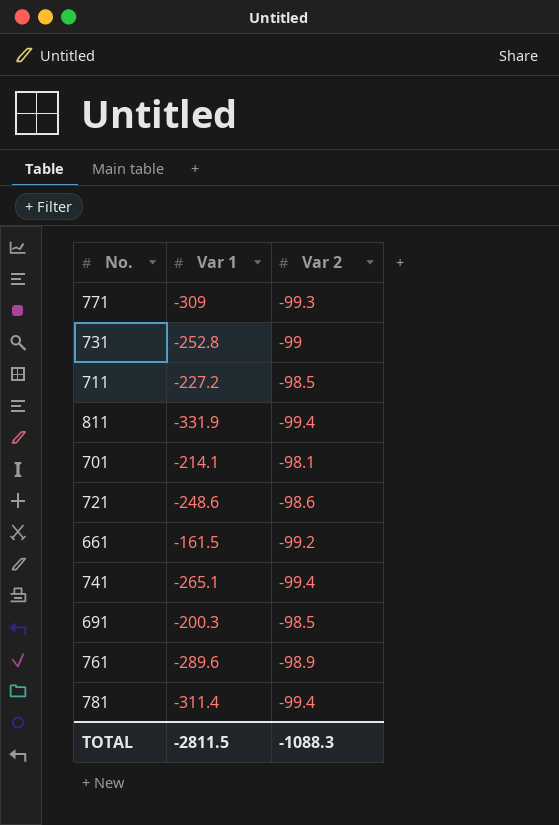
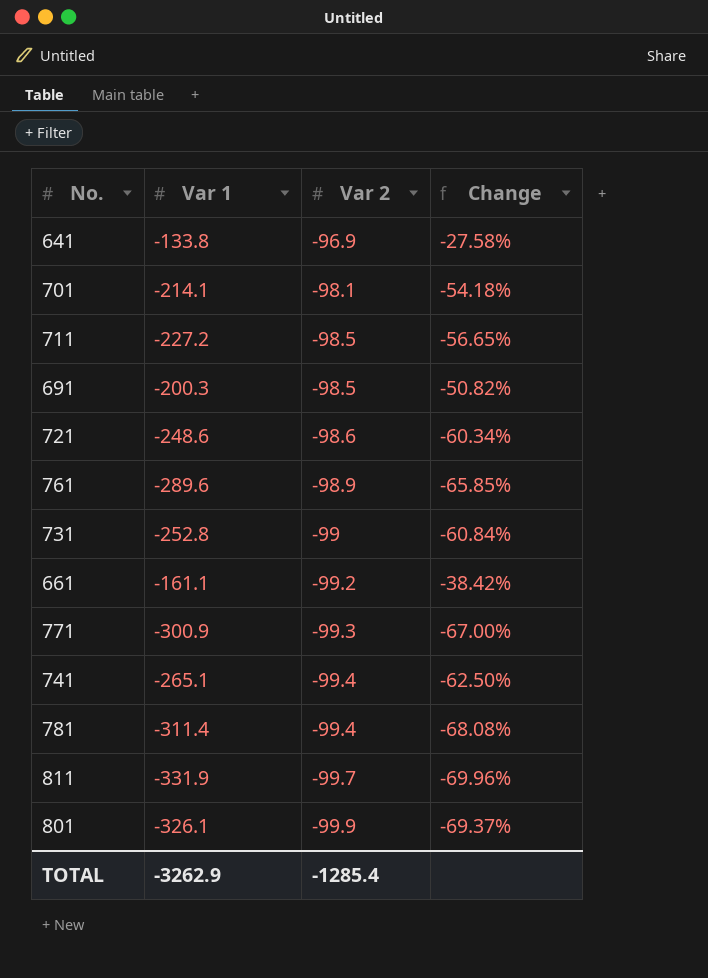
row order: none -> Var 2 descending
column Change | formula: none -> ([Var 2] - [Var 1]) / [Var 1]
row 641: none -> -133.8 | -96.9 | -27.58%
661 | Var 1: -161.5 -> -161.1
771 | Var 1: -309 -> -300.9
811 | Var 2: -99.4 -> -99.7
row 801: none -> -326.1 | -99.9 | -69.37%
TOTAL | Var 1: -2811.5 -> -3262.9
TOTAL | Var 2: -1088.3 -> -1285.4

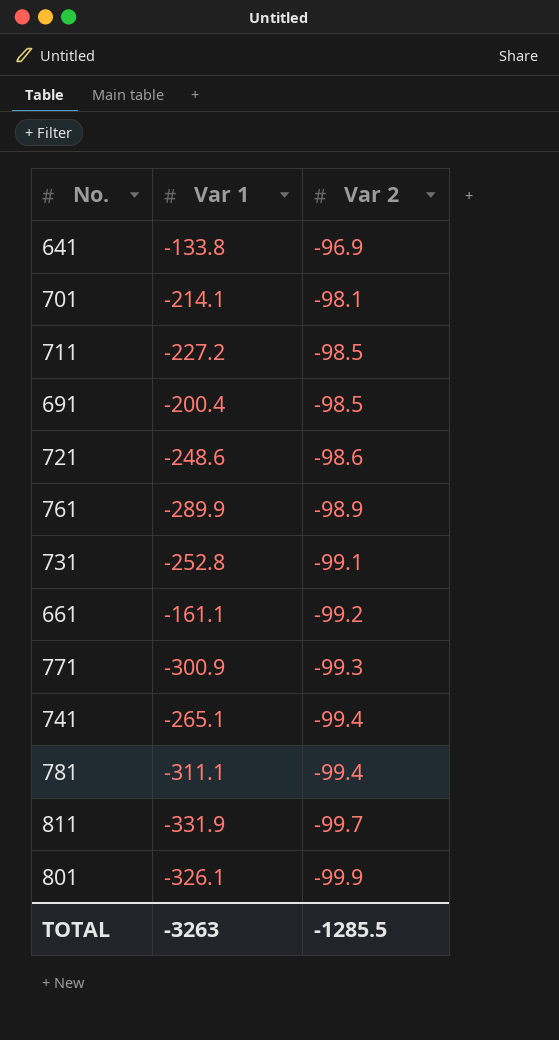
column Change | formula: ([Var 2] - [Var 1]) / [Var 1] -> none
691 | Var 1: -200.3 -> -200.4
761 | Var 1: -289.6 -> -289.9
731 | Var 2: -99 -> -99.1
781 | Var 1: -311.4 -> -311.1
TOTAL | Var 1: -3262.9 -> -3263
TOTAL | Var 2: -1285.4 -> -1285.5

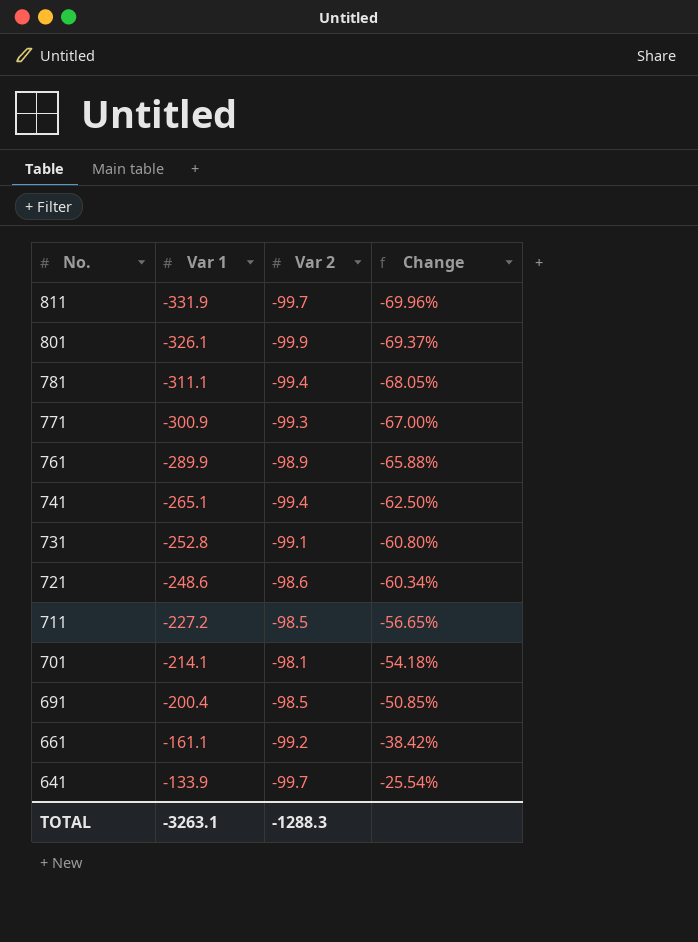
row order: Var 2 descending -> No. descending
column Change | formula: none -> ([Var 2] - [Var 1]) / [Var 1]
641 | Var 1: -133.8 -> -133.9
641 | Var 2: -96.9 -> -99.7
TOTAL | Var 1: -3263 -> -3263.1
TOTAL | Var 2: -1285.5 -> -1288.3

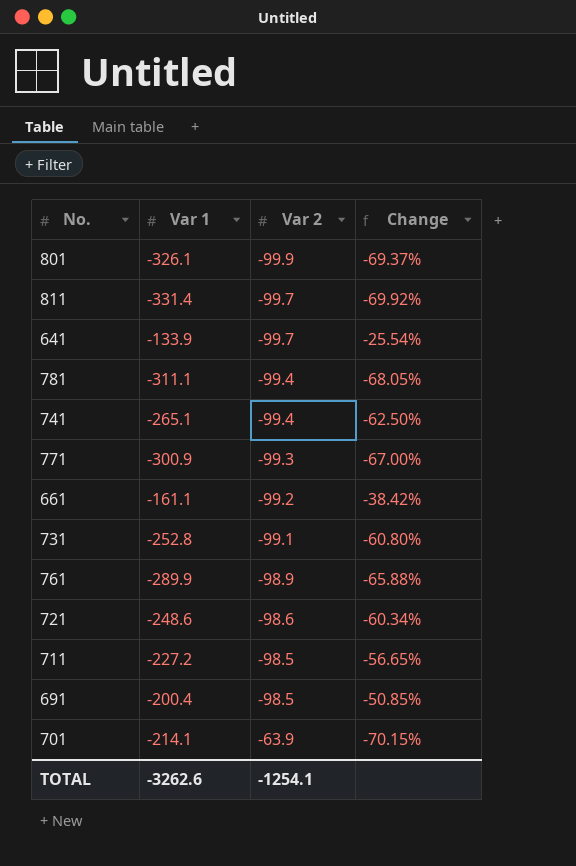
row order: No. descending -> Var 2 ascending
811 | Var 1: -331.9 -> -331.4
811 | Change: -69.96% -> -69.92%
701 | Var 2: -98.1 -> -63.9
701 | Change: -54.18% -> -70.15%
TOTAL | Var 1: -3263.1 -> -3262.6
TOTAL | Var 2: -1288.3 -> -1254.1

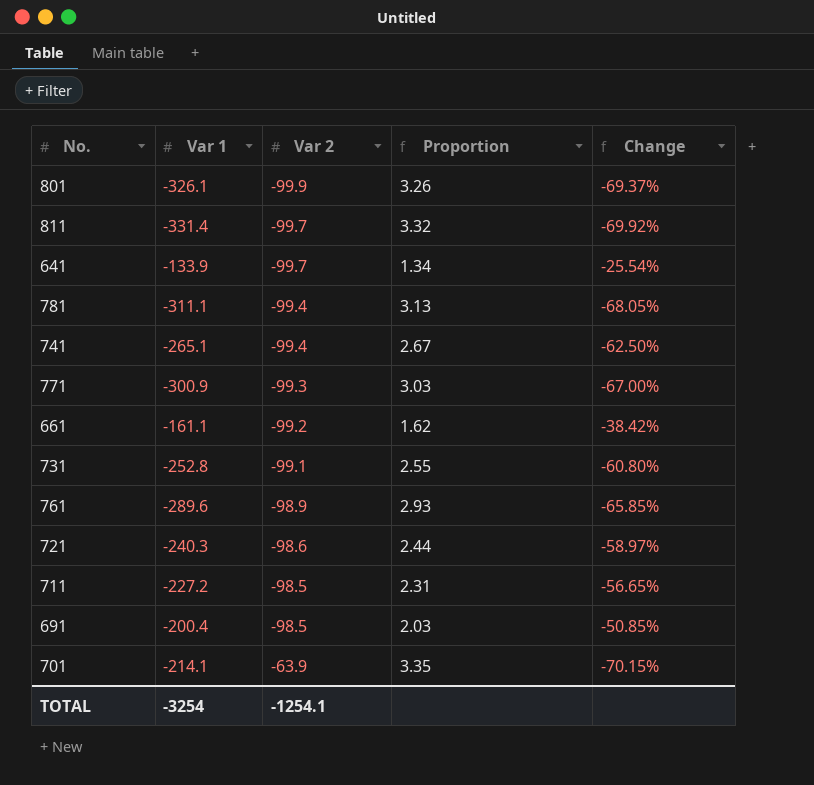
column Proportion | formula: none -> [Var 1] / [Var 2]
761 | Var 1: -289.9 -> -289.6
761 | Change: -65.88% -> -65.85%
721 | Var 1: -248.6 -> -240.3
721 | Change: -60.34% -> -58.97%
TOTAL | Var 1: -3262.6 -> -3254

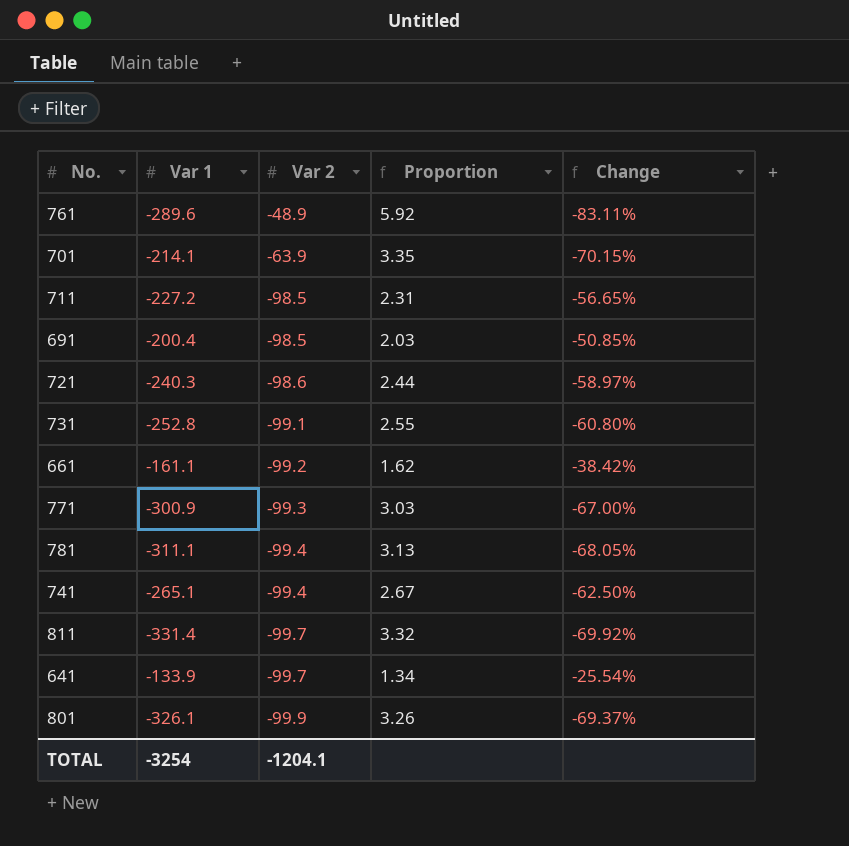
row order: Var 2 ascending -> Var 2 descending
761 | Var 2: -98.9 -> -48.9
761 | Proportion: 2.93 -> 5.92
761 | Change: -65.85% -> -83.11%
TOTAL | Var 2: -1254.1 -> -1204.1

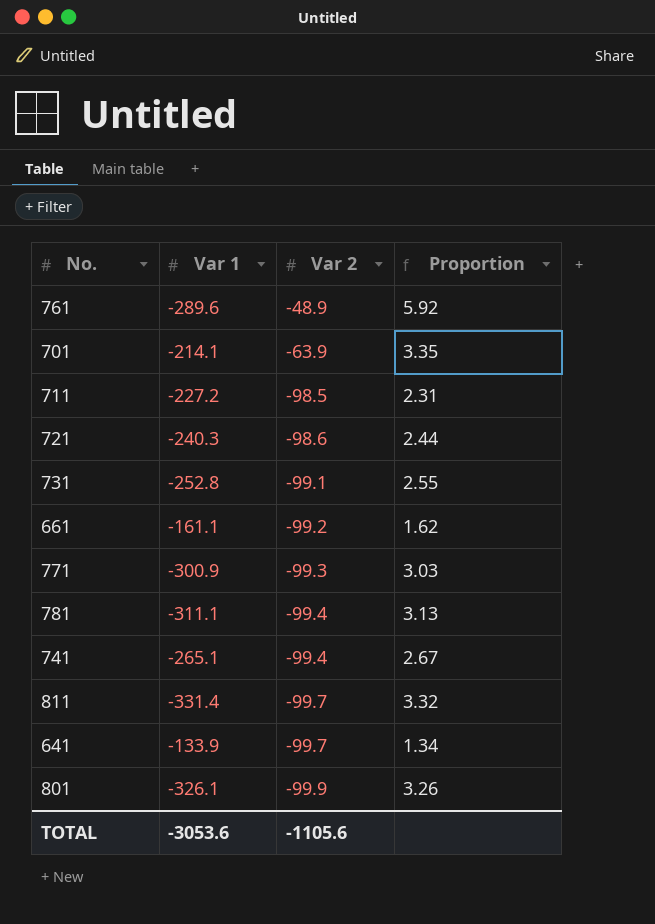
column Change | formula: ([Var 2] - [Var 1]) / [Var 1] -> none
row 691: -200.4 | -98.5 | 2.03 | -50.85% -> none
TOTAL | Var 1: -3254 -> -3053.6
TOTAL | Var 2: -1204.1 -> -1105.6

